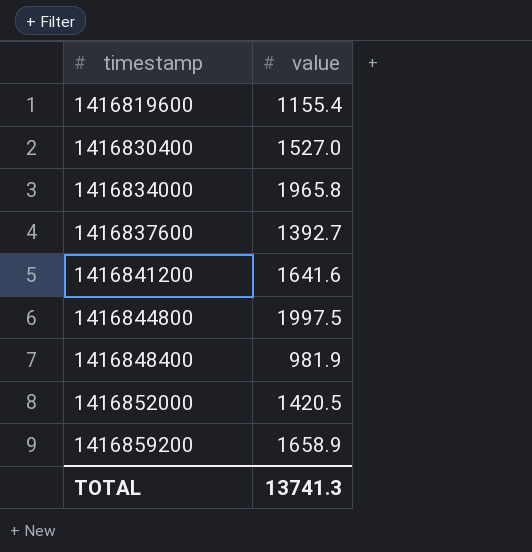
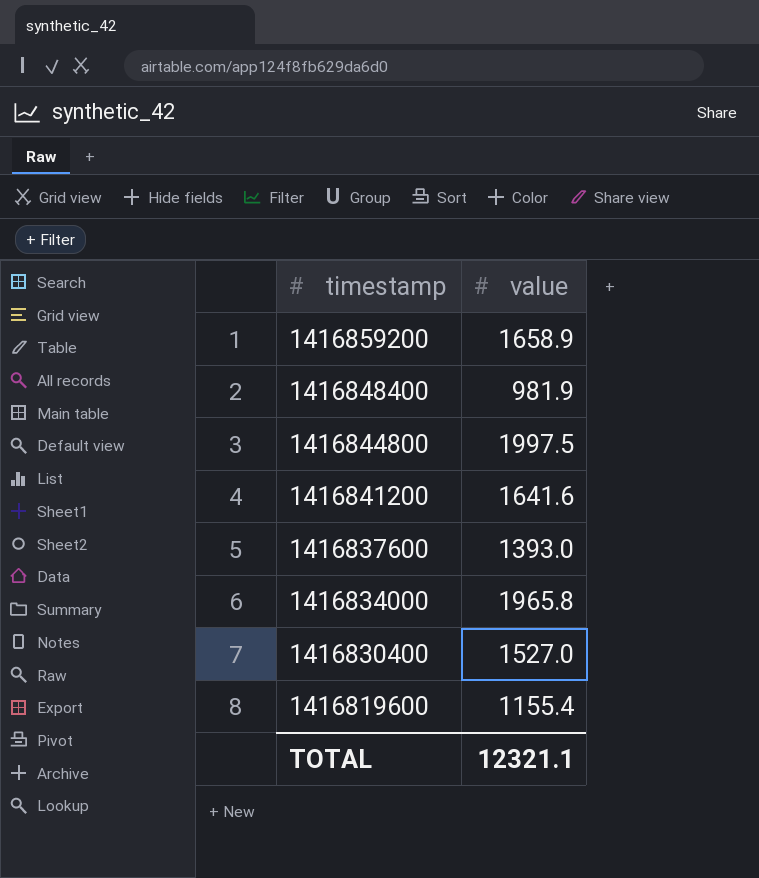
row order: timestamp ascending -> timestamp descending
row 1416852000: 1420.5 -> none
1416837600 | value: 1392.7 -> 1393.0
TOTAL | value: 13741.3 -> 12321.1

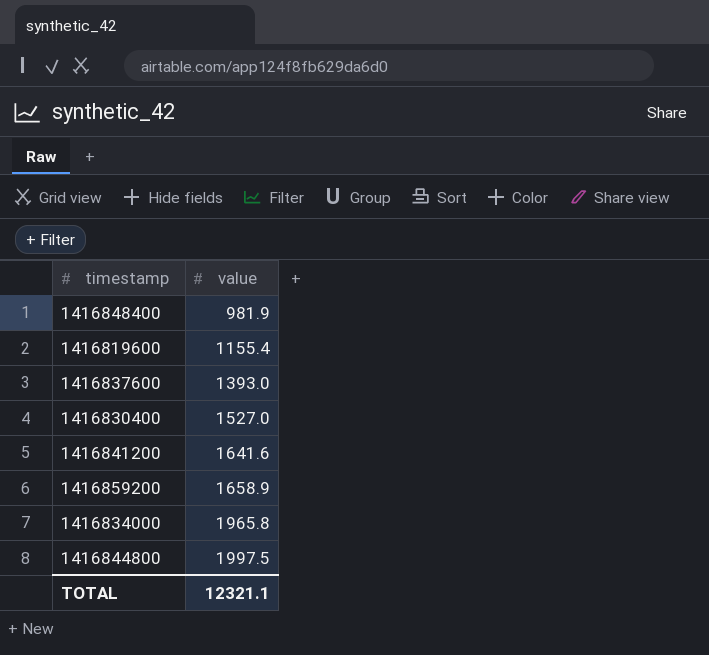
row order: timestamp descending -> value ascending

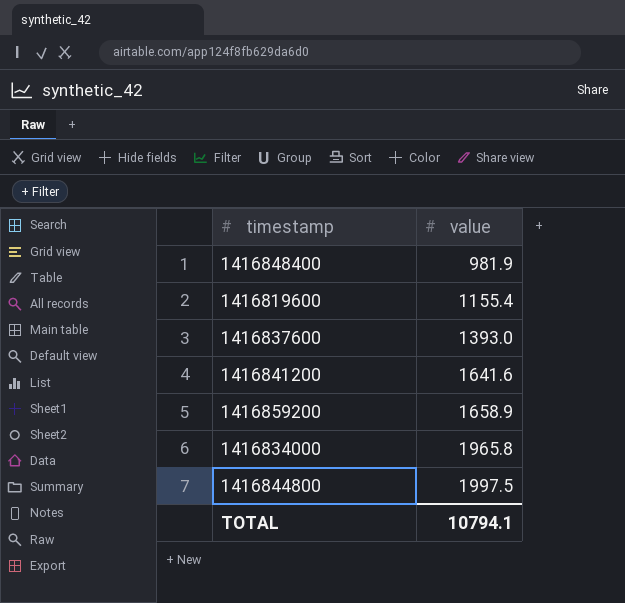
row 1416830400: 1527.0 -> none
TOTAL | value: 12321.1 -> 10794.1

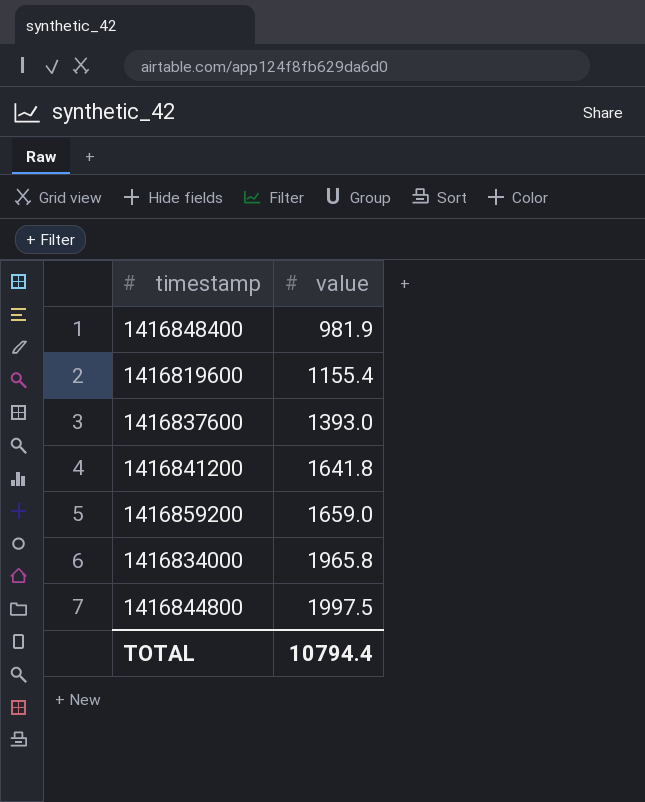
1416841200 | value: 1641.6 -> 1641.8
1416859200 | value: 1658.9 -> 1659.0
TOTAL | value: 10794.1 -> 10794.4

